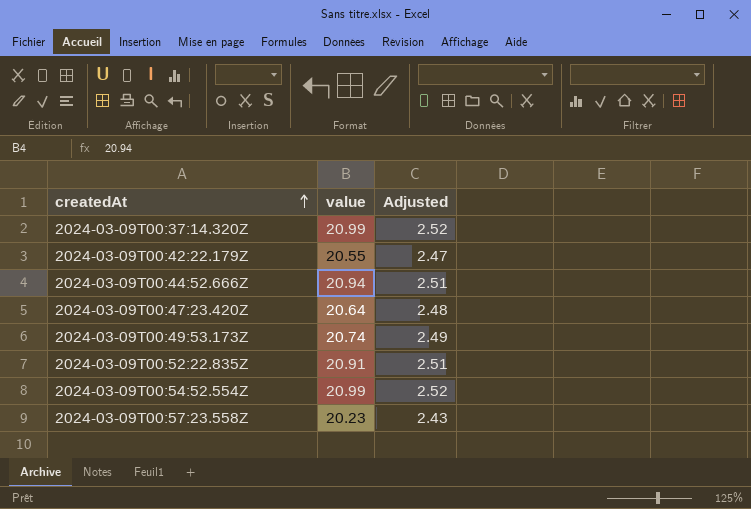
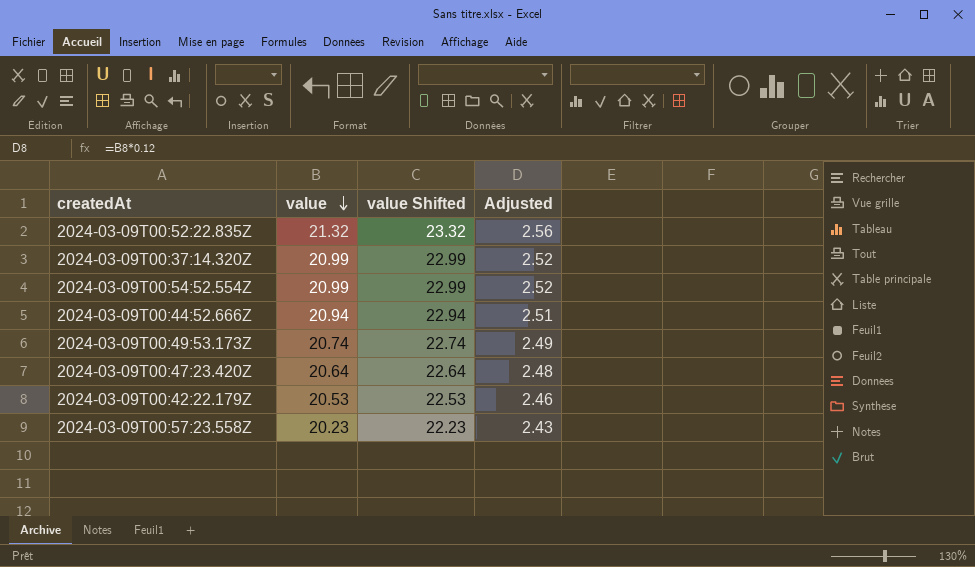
row order: createdAt ascending -> value descending
column value Shifted | formula: none -> [value] + 2
2024-03-09T00:52:22.835Z | value: 20.91 -> 21.32
2024-03-09T00:52:22.835Z | Adjusted: 2.51 -> 2.56
2024-03-09T00:42:22.179Z | value: 20.55 -> 20.53
2024-03-09T00:42:22.179Z | Adjusted: 2.47 -> 2.46

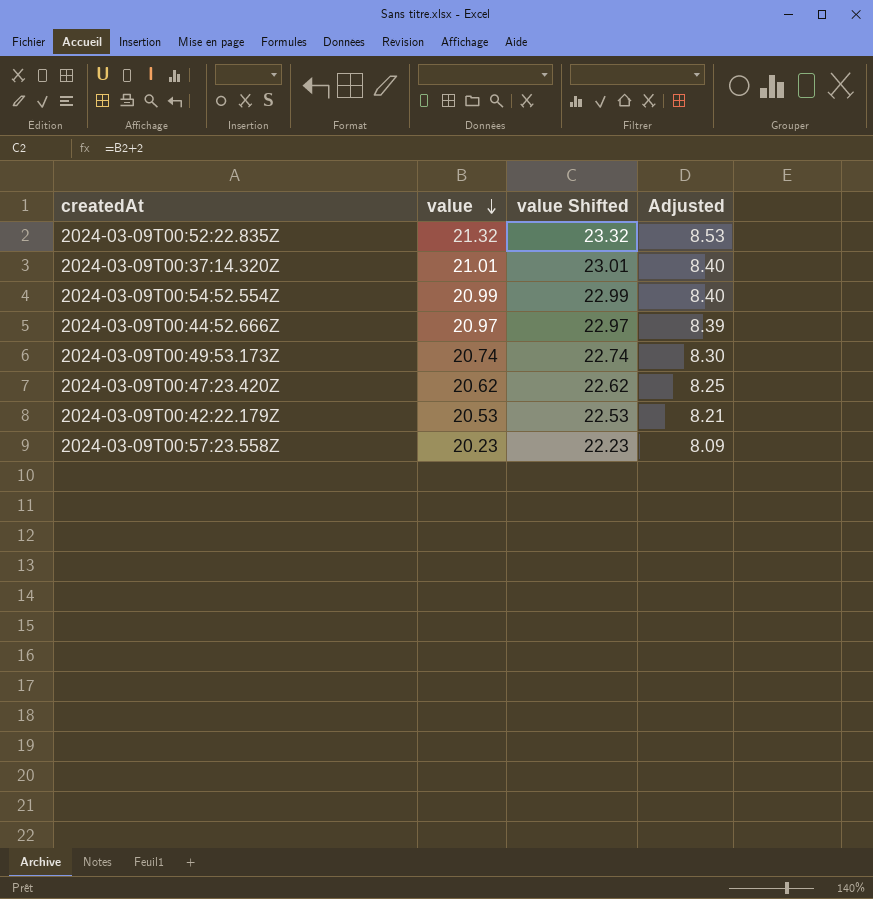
column Adjusted | formula: [value] * 0.12 -> [value] * 0.4
2024-03-09T00:37:14.320Z | value: 20.99 -> 21.01
2024-03-09T00:37:14.320Z | value Shifted: 22.99 -> 23.01
2024-03-09T00:44:52.666Z | value: 20.94 -> 20.97
2024-03-09T00:44:52.666Z | value Shifted: 22.94 -> 22.97
2024-03-09T00:47:23.420Z | value: 20.64 -> 20.62
2024-03-09T00:47:23.420Z | value Shifted: 22.64 -> 22.62

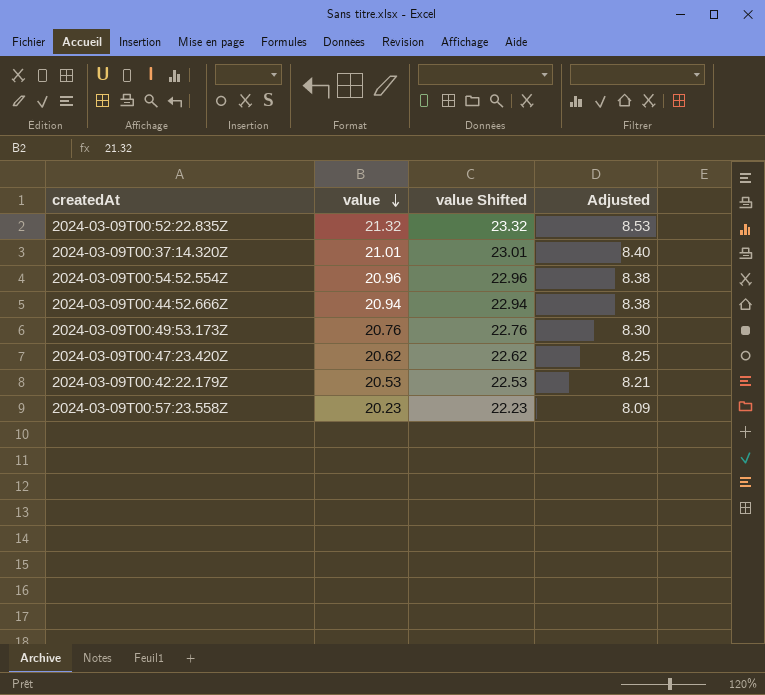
2024-03-09T00:54:52.554Z | value: 20.99 -> 20.96
2024-03-09T00:54:52.554Z | value Shifted: 22.99 -> 22.96
2024-03-09T00:54:52.554Z | Adjusted: 8.40 -> 8.38
2024-03-09T00:44:52.666Z | value: 20.97 -> 20.94
2024-03-09T00:44:52.666Z | value Shifted: 22.97 -> 22.94
2024-03-09T00:44:52.666Z | Adjusted: 8.39 -> 8.38
2024-03-09T00:49:53.173Z | value: 20.74 -> 20.76
2024-03-09T00:49:53.173Z | value Shifted: 22.74 -> 22.76

